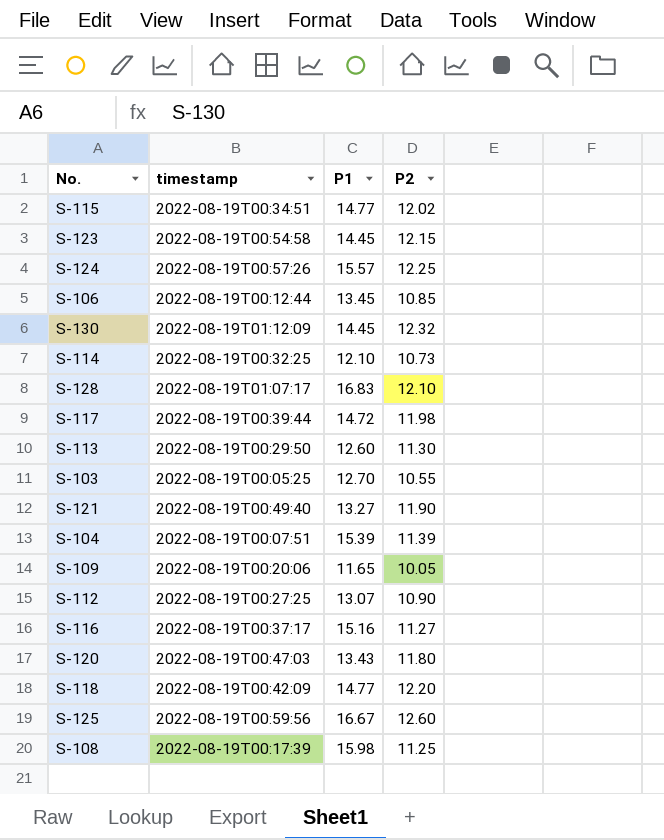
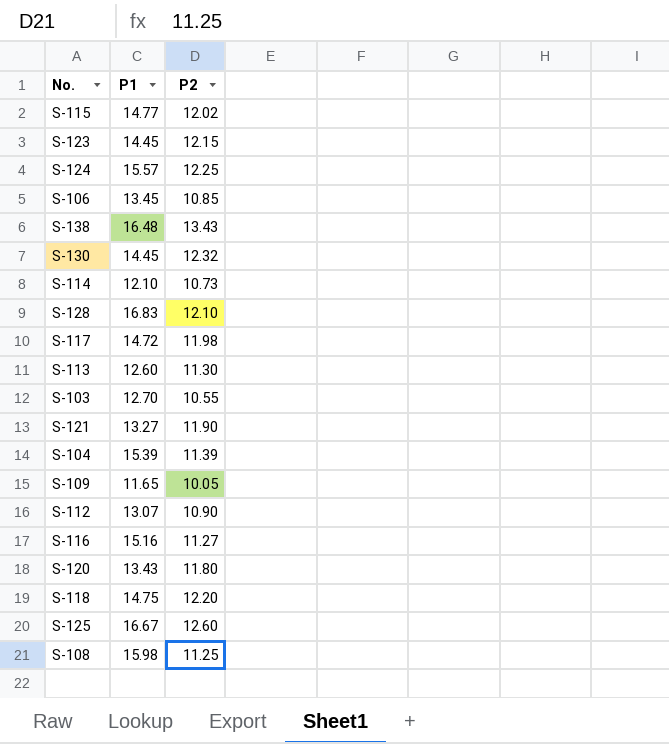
column timestamp | position: 2 -> none
row S-138: none -> 16.48 | 13.43
S-118 | P1: 14.77 -> 14.75

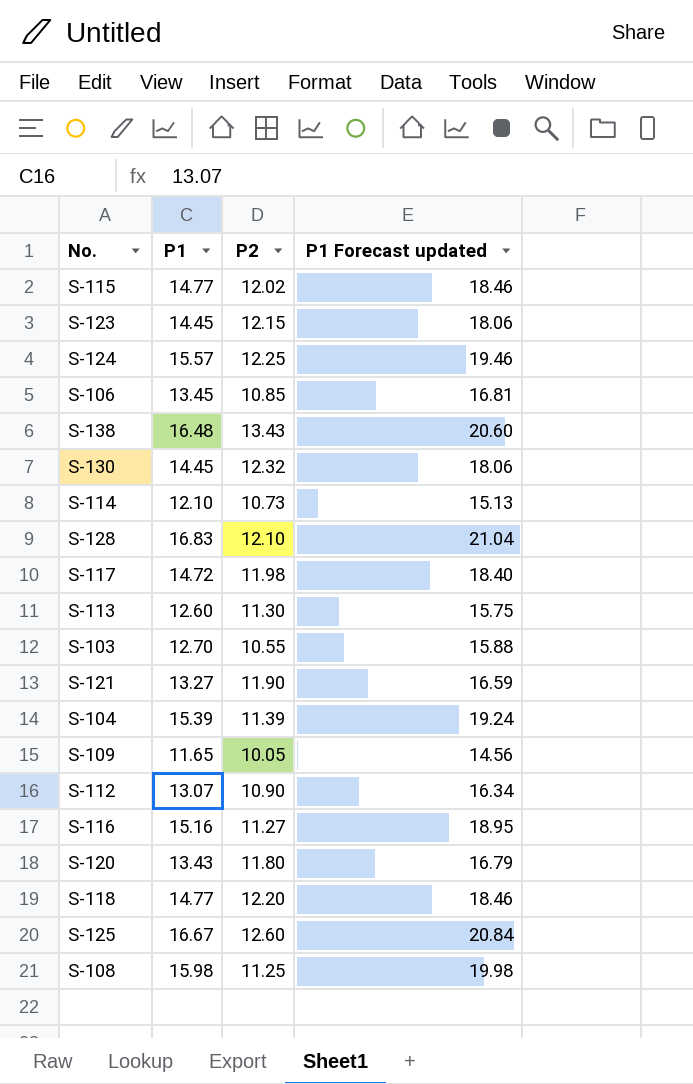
column P1 Forecast updated | formula: none -> [P1] * 1.25
S-118 | P1: 14.75 -> 14.77

